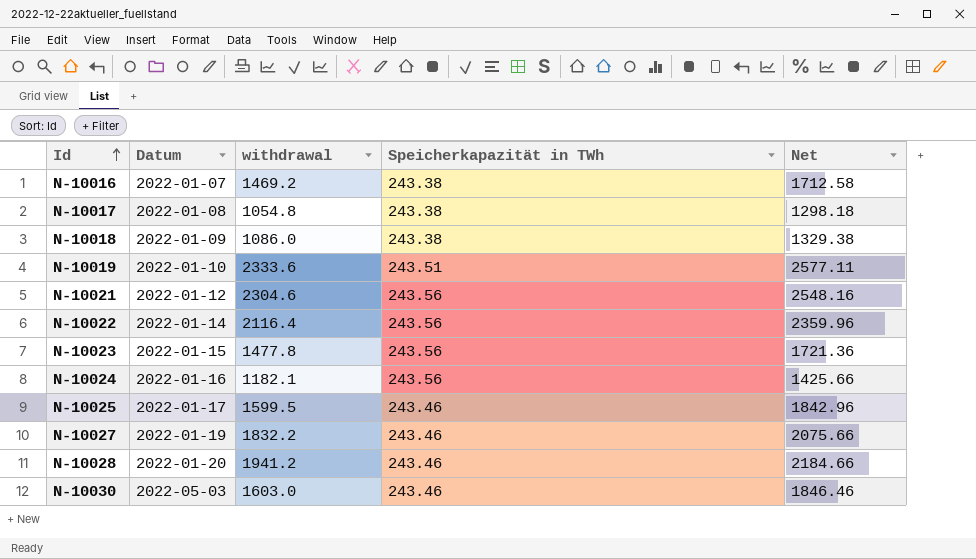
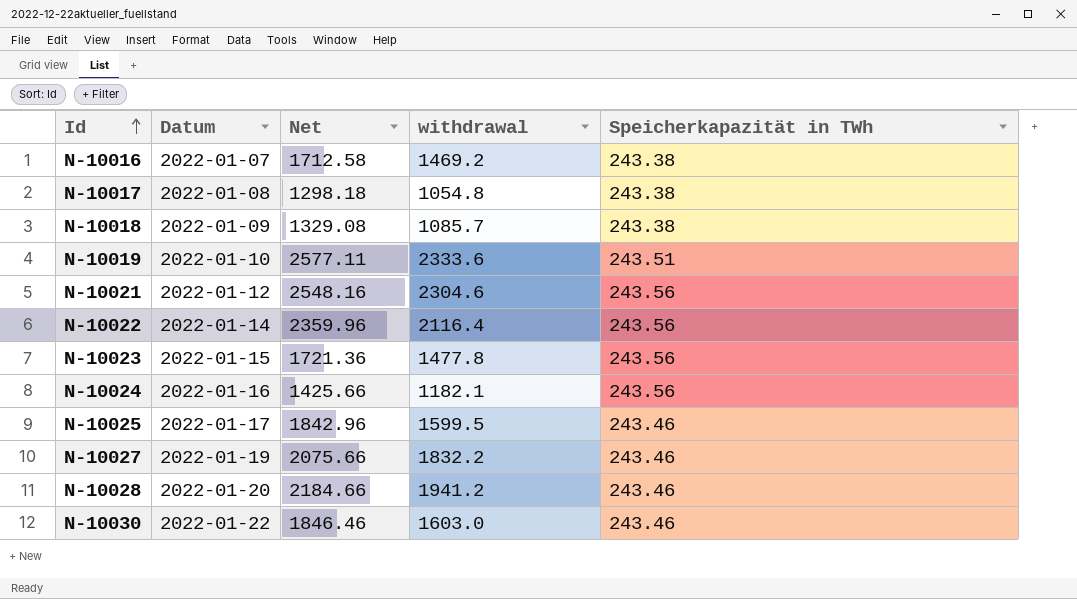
column Net | position: 5 -> 3
N-10018 | Net: 1329.38 -> 1329.08
N-10018 | withdrawal: 1086.0 -> 1085.7
N-10030 | Datum: 2022-05-03 -> 2022-01-22

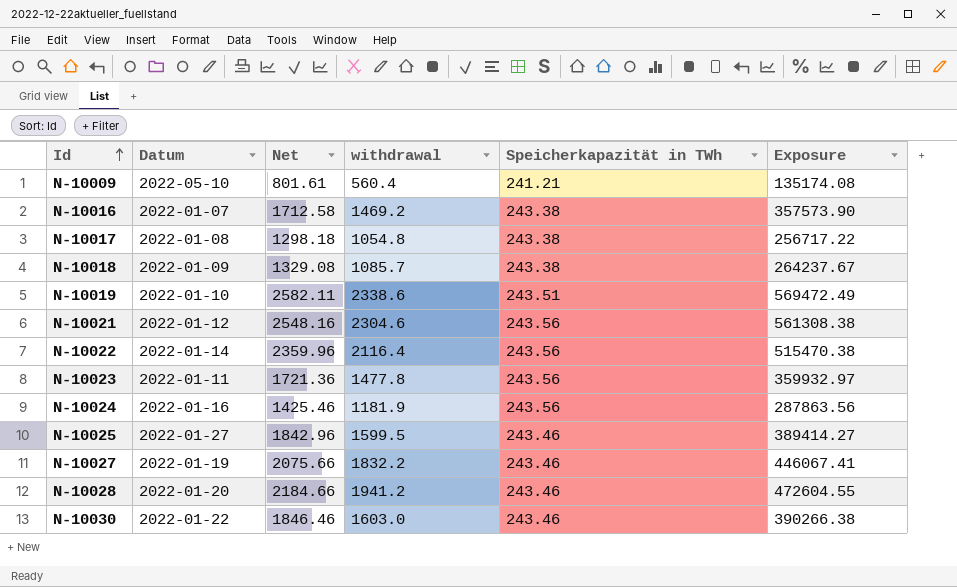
column Exposure | formula: none -> [withdrawal] * [Speicherkapazität in TWh]
row N-10009: none -> 2022-05-10 | 801.61 | 560.4 | 241.21 | 135174.08
N-10019 | Net: 2577.11 -> 2582.11
N-10019 | withdrawal: 2333.6 -> 2338.6
N-10023 | Datum: 2022-01-15 -> 2022-01-11
N-10024 | Net: 1425.66 -> 1425.46
N-10024 | withdrawal: 1182.1 -> 1181.9
N-10025 | Datum: 2022-01-17 -> 2022-01-27

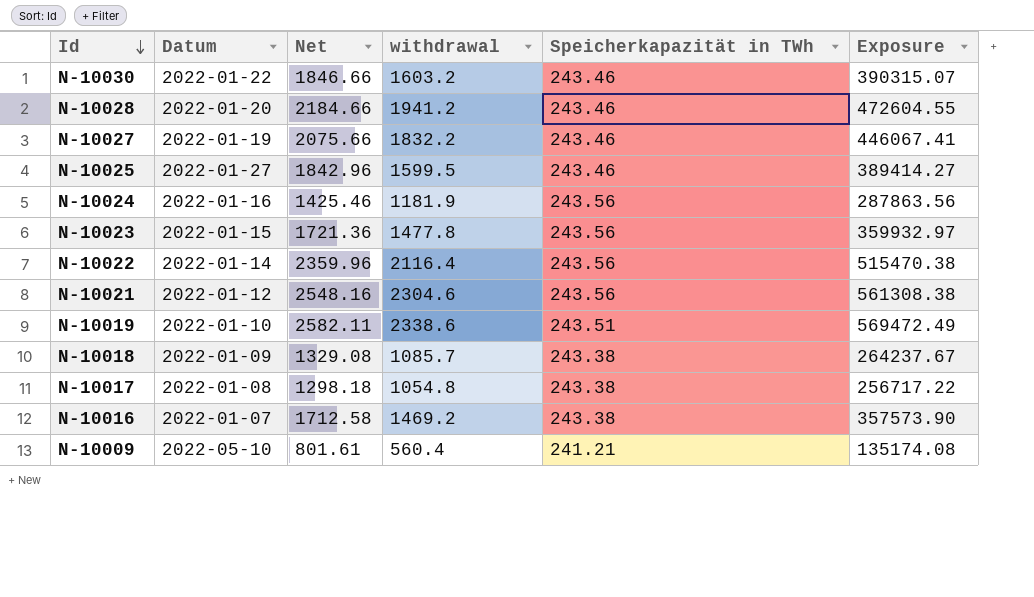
row order: Id ascending -> Id descending
N-10030 | Net: 1846.46 -> 1846.66
N-10030 | withdrawal: 1603.0 -> 1603.2
N-10030 | Exposure: 390266.38 -> 390315.07
N-10023 | Datum: 2022-01-11 -> 2022-01-15

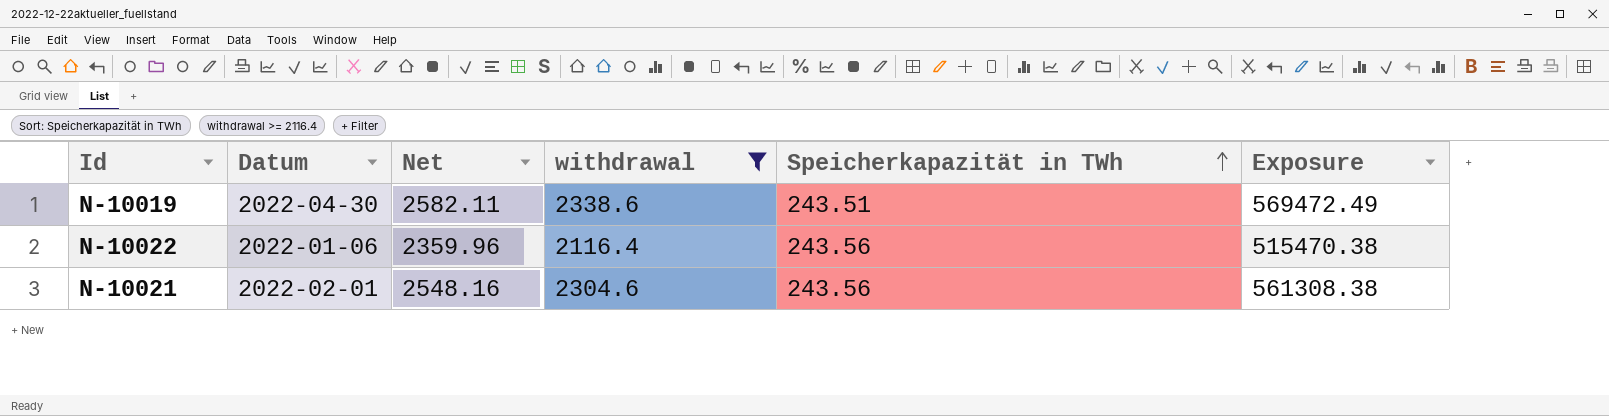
filter: none -> withdrawal >= 2116.4
row order: Id descending -> Speicherkapazität in TWh ascending
N-10019 | Datum: 2022-01-10 -> 2022-04-30
N-10022 | Datum: 2022-01-14 -> 2022-01-06
N-10021 | Datum: 2022-01-12 -> 2022-02-01

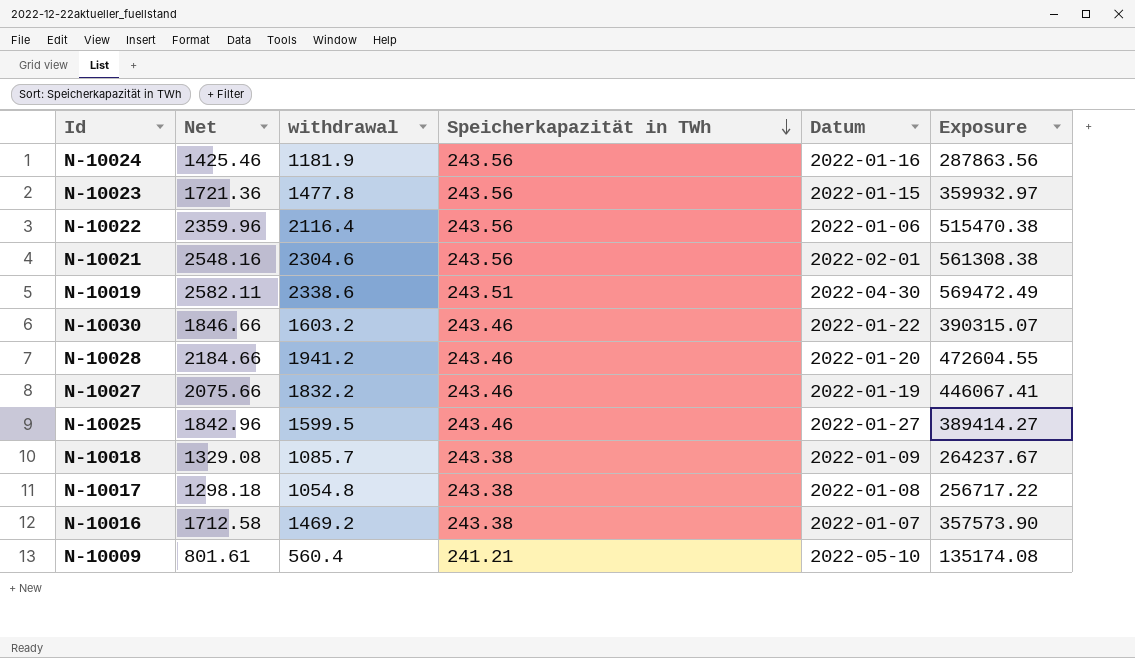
filter: withdrawal >= 2116.4 -> none
row order: Speicherkapazität in TWh ascending -> Speicherkapazität in TWh descending
column Datum | position: 2 -> 5

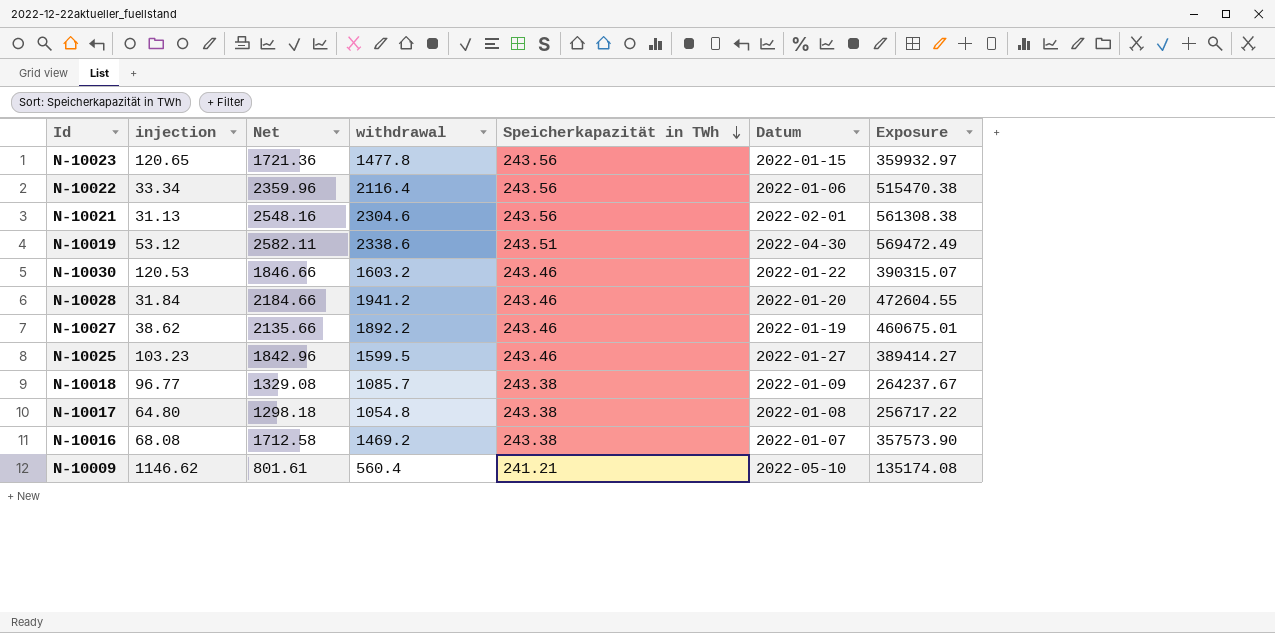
column injection | position: none -> 2
row N-10024: 1425.46 | 1181.9 | 243.56 | 2022-01-16 | 287863.56 -> none
N-10027 | Net: 2075.66 -> 2135.66
N-10027 | withdrawal: 1832.2 -> 1892.2
N-10027 | Exposure: 446067.41 -> 460675.01

